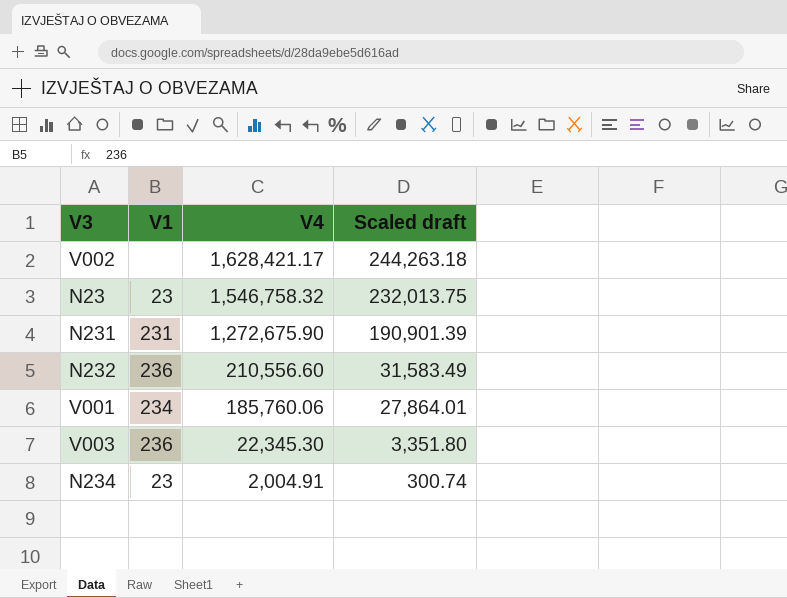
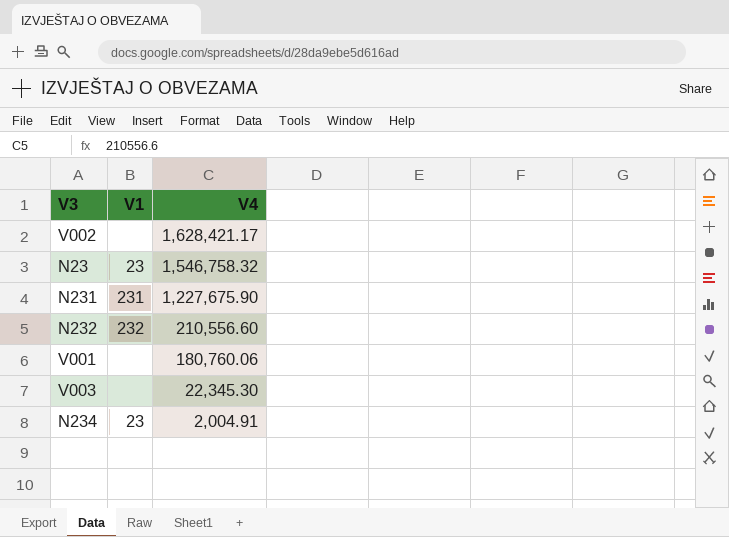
column Scaled draft | formula: [V4] * 0.15 -> none
N231 | V4: 1,272,675.90 -> 1,227,675.90
N232 | V1: 236 -> 232
V001 | V1: 234 -> none
V001 | V4: 185,760.06 -> 180,760.06
V003 | V1: 236 -> none

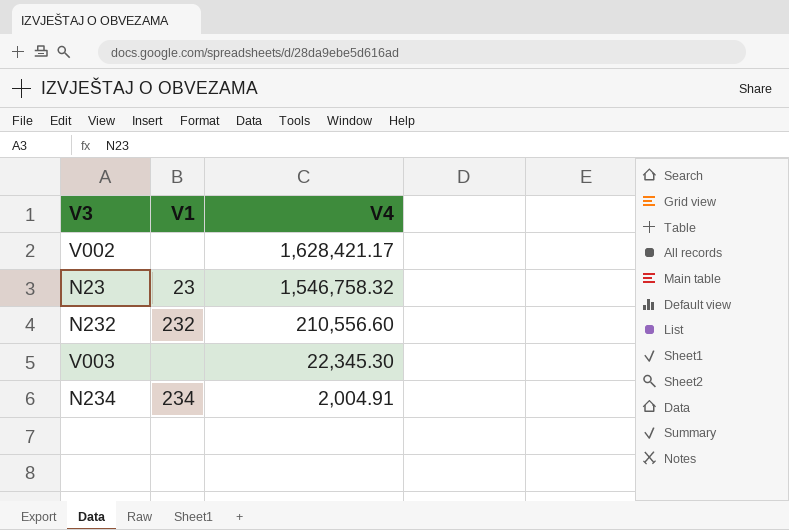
row N231: 231 | 1,227,675.90 -> none
row V001: none | 180,760.06 -> none
N234 | V1: 23 -> 234

